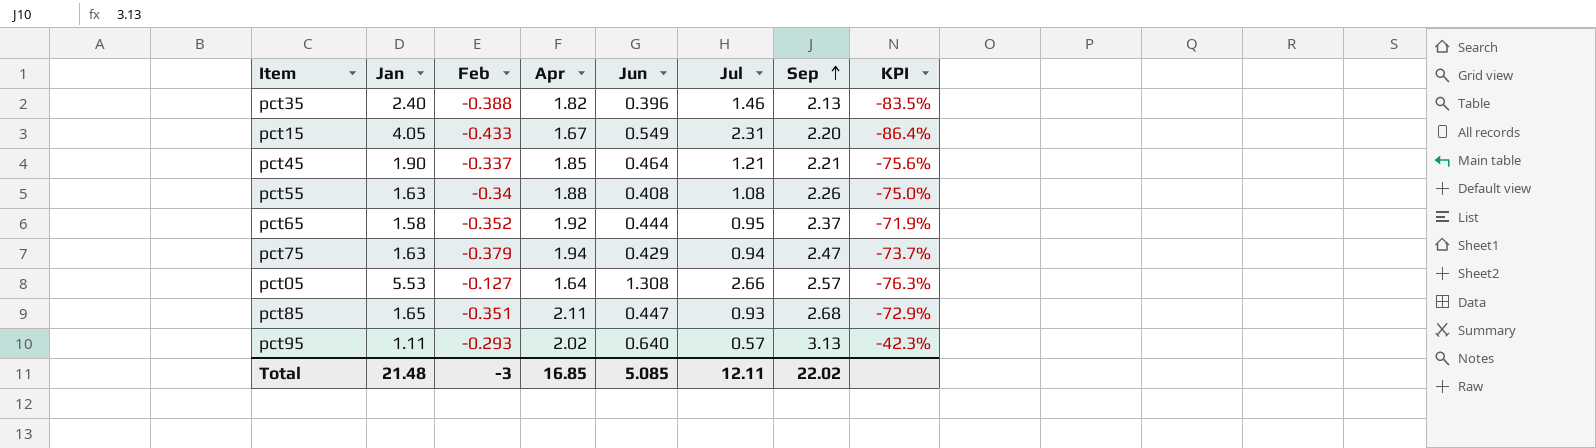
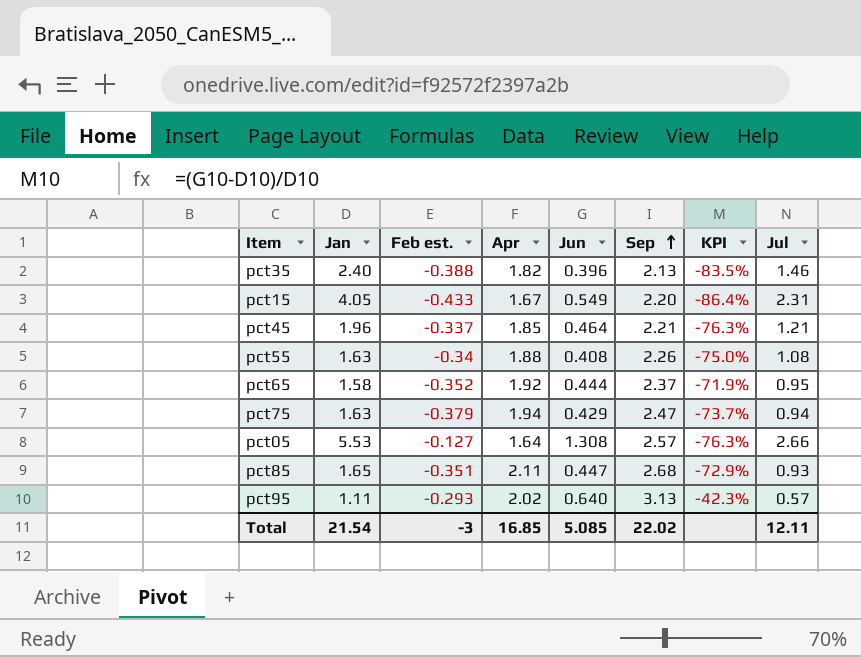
column name: Feb -> Feb est.
column Jul | position: 6 -> 8
pct45 | Jan: 1.90 -> 1.96
pct45 | KPI: -75.6% -> -76.3%
Total | Jan: 21.48 -> 21.54

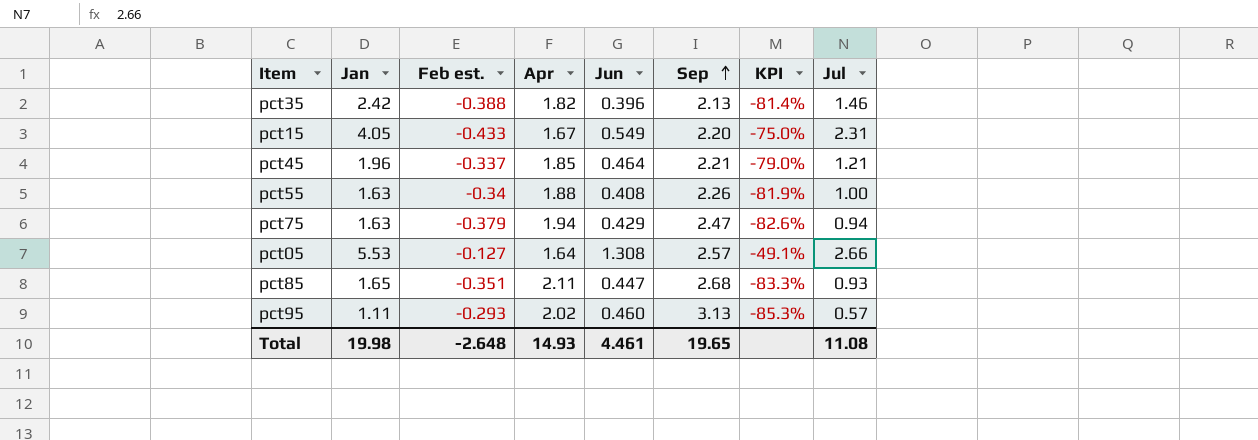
column KPI | formula: ([Jun] - [Jan]) / [Jan] -> ([Jun] - [Sep]) / [Sep]
row pct65: 1.58 | -0.352 | 1.92 | 0.444 | 2.37 | -71.9% | 0.95 -> none
pct35 | Jan: 2.40 -> 2.42
pct55 | Jul: 1.08 -> 1.00
pct95 | Jun: 0.640 -> 0.460
Total | Jan: 21.54 -> 19.98
Total | Feb est.: -3 -> -2.648
Total | Apr: 16.85 -> 14.93
Total | Jun: 5.085 -> 4.461
Total | Sep: 22.02 -> 19.65
Total | Jul: 12.11 -> 11.08

